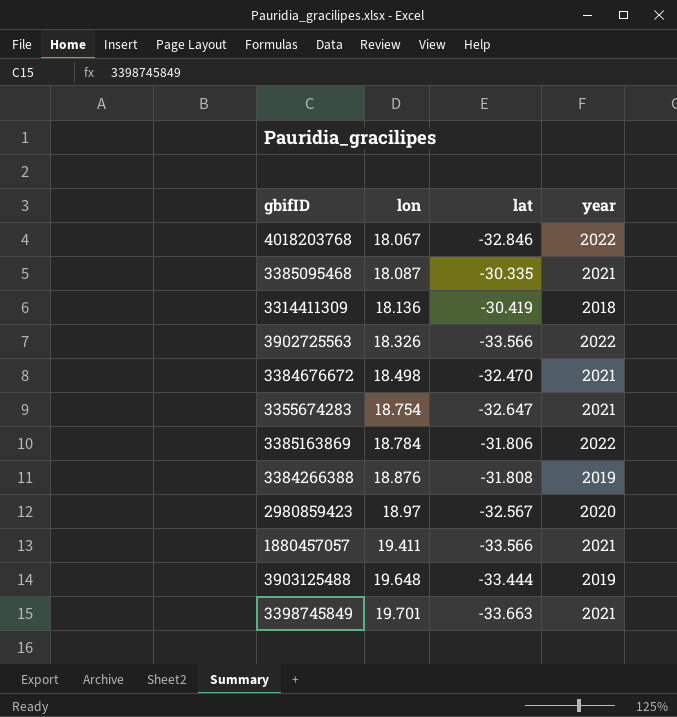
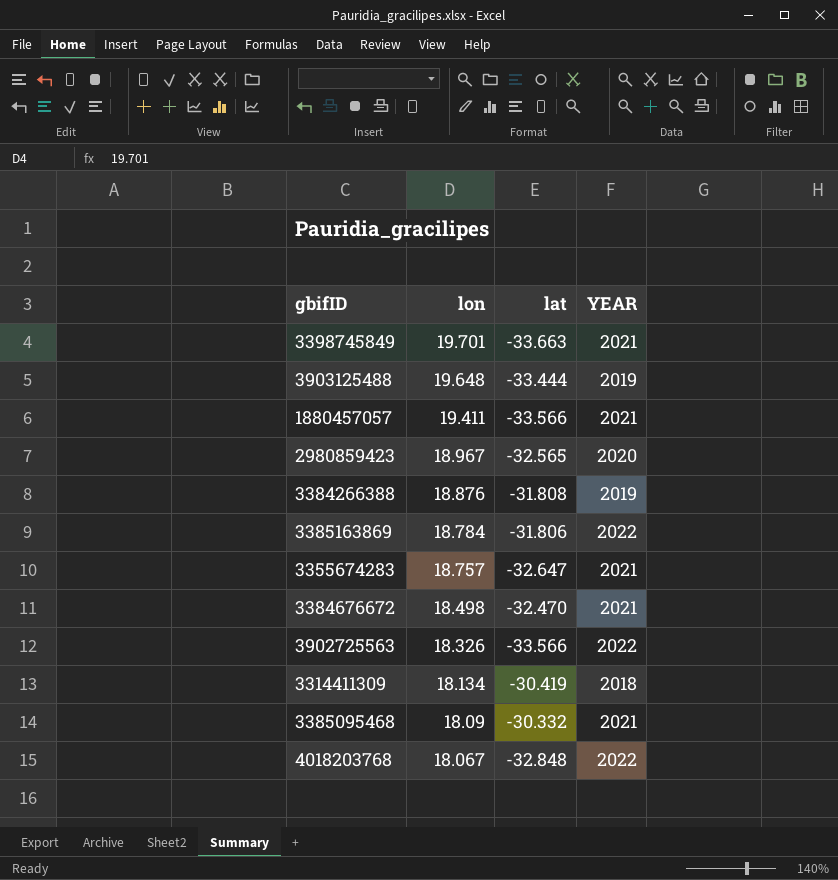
row order: lon ascending -> lon descending
column name: year -> YEAR
2980859423 | lon: 18.97 -> 18.967
2980859423 | lat: -32.567 -> -32.565
3355674283 | lon: 18.754 -> 18.757
3314411309 | lon: 18.136 -> 18.134
3385095468 | lon: 18.087 -> 18.09
3385095468 | lat: -30.335 -> -30.332
4018203768 | lat: -32.846 -> -32.848

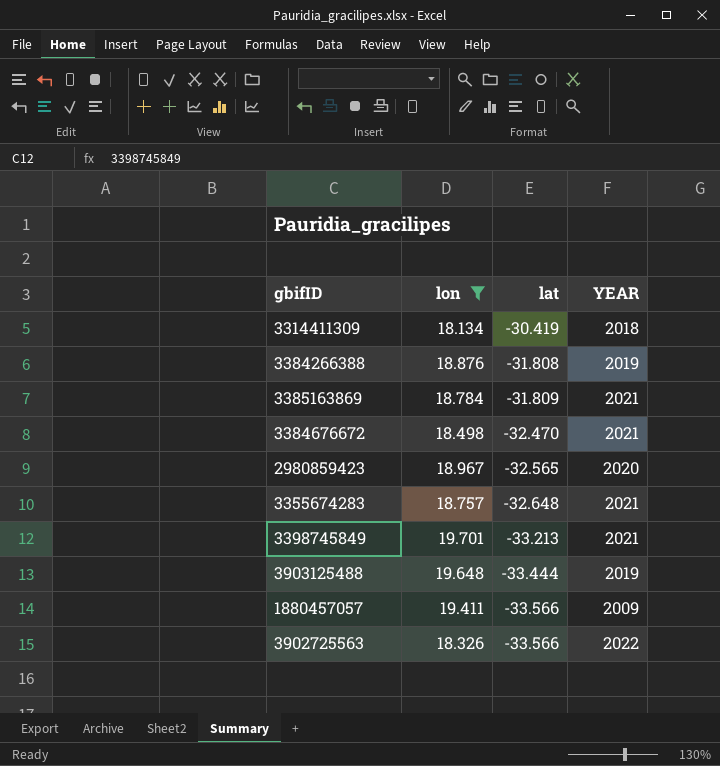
filter: none -> lon >= 18.134
row order: lon descending -> lat descending
3385163869 | lat: -31.806 -> -31.809
3385163869 | YEAR: 2022 -> 2021
3355674283 | lat: -32.647 -> -32.648
3398745849 | lat: -33.663 -> -33.213
1880457057 | YEAR: 2021 -> 2009

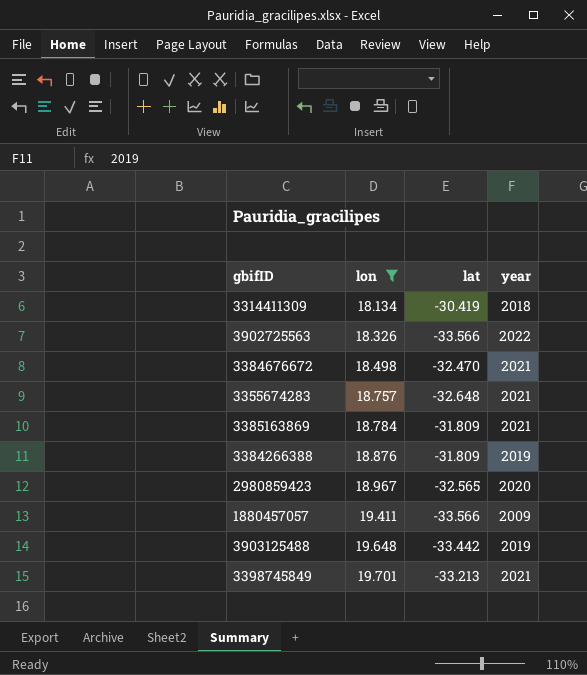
row order: lat descending -> lon ascending
column name: YEAR -> year
3384266388 | lat: -31.808 -> -31.809
3903125488 | lat: -33.444 -> -33.442

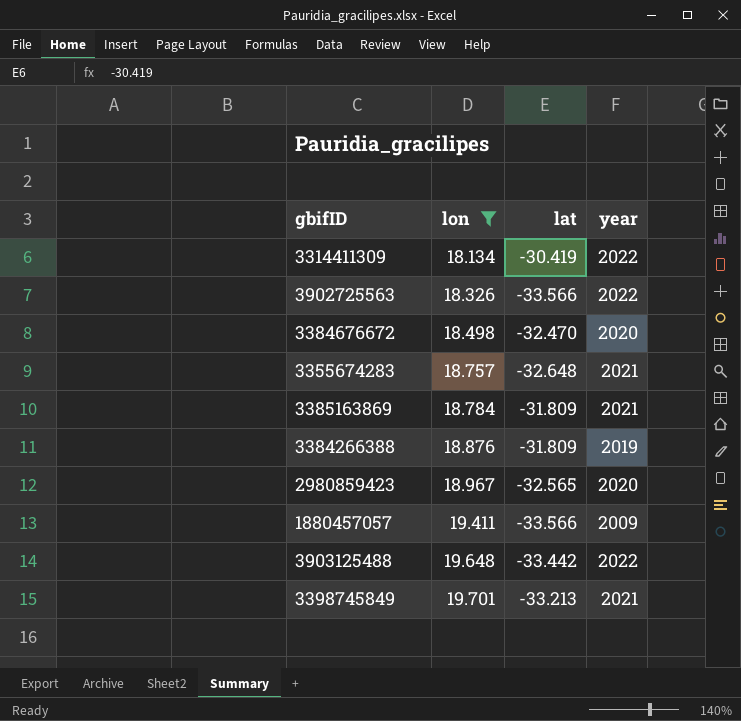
3314411309 | year: 2018 -> 2022
3384676672 | year: 2021 -> 2020
3903125488 | year: 2019 -> 2022

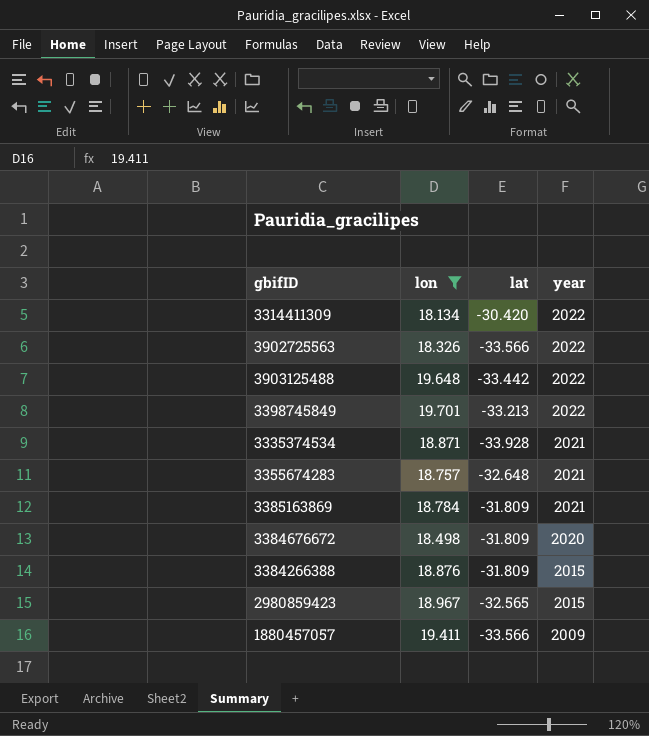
row order: lon ascending -> year descending
3314411309 | lat: -30.419 -> -30.420
3398745849 | year: 2021 -> 2022
row 3335374534: none -> 18.871 | -33.928 | 2021
3384676672 | lat: -32.470 -> -31.809
3384266388 | year: 2019 -> 2015
2980859423 | year: 2020 -> 2015

